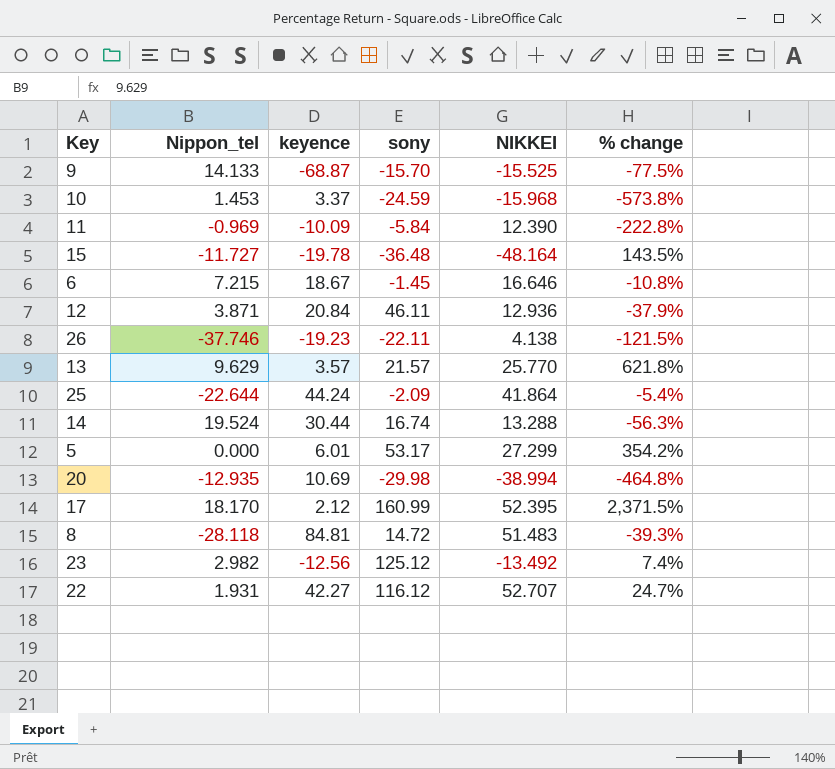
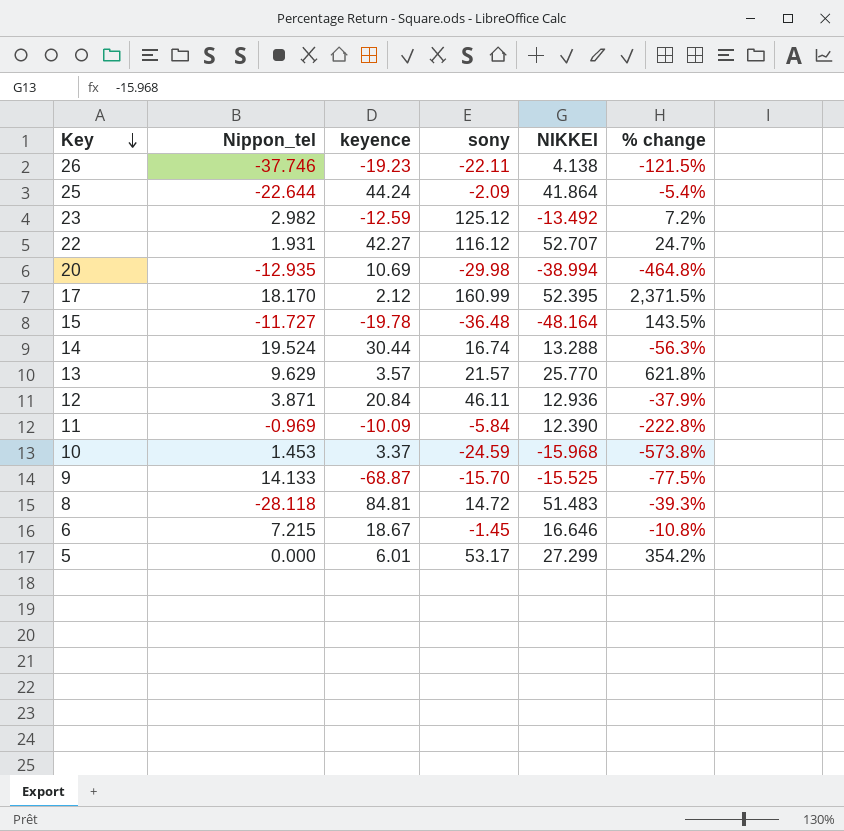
row order: none -> Key descending
23 | keyence: -12.56 -> -12.59
23 | % change: 7.4% -> 7.2%

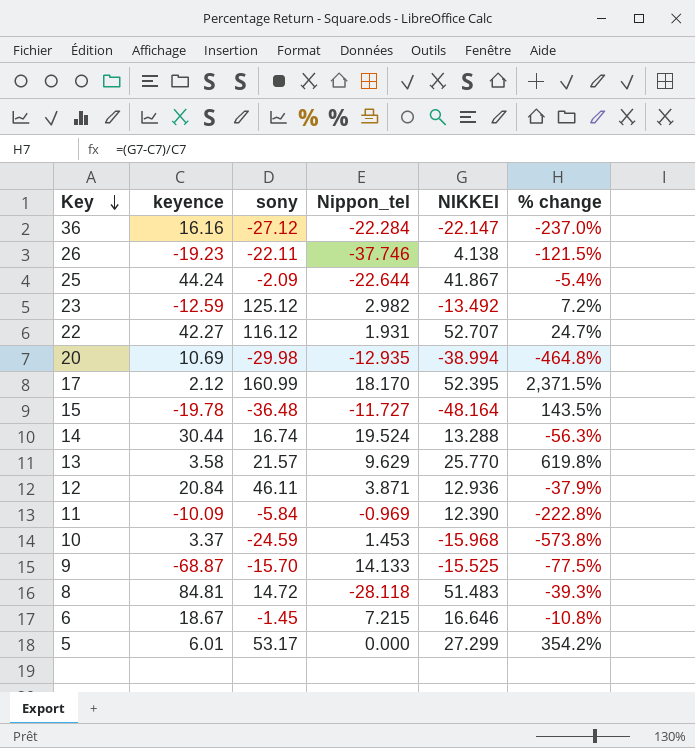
column Nippon_tel | position: 2 -> 4
row 36: none -> 16.16 | -27.12 | -22.284 | -22.147 | -237.0%
25 | NIKKEI: 41.864 -> 41.867
13 | keyence: 3.57 -> 3.58
13 | % change: 621.8% -> 619.8%

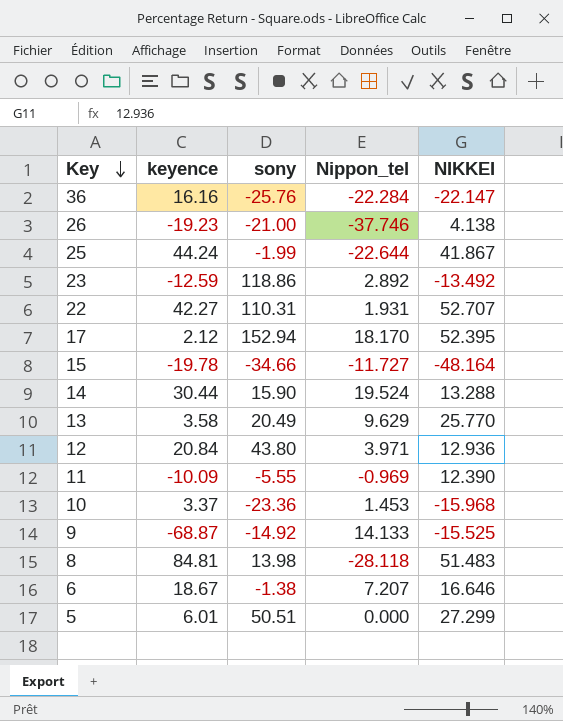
column % change | formula: ([NIKKEI] - [keyence]) / [keyence] -> none
row 20: 10.69 | -29.98 | -12.935 | -38.994 | -464.8% -> none
36 | sony: -27.12 -> -25.76
26 | sony: -22.11 -> -21.00
25 | sony: -2.09 -> -1.99
23 | sony: 125.12 -> 118.86
23 | Nippon_tel: 2.982 -> 2.892
22 | sony: 116.12 -> 110.31
17 | sony: 160.99 -> 152.94
15 | sony: -36.48 -> -34.66
14 | sony: 16.74 -> 15.90
13 | sony: 21.57 -> 20.49
12 | sony: 46.11 -> 43.80
12 | Nippon_tel: 3.871 -> 3.971
11 | sony: -5.84 -> -5.55
10 | sony: -24.59 -> -23.36
9 | sony: -15.70 -> -14.92
8 | sony: 14.72 -> 13.98
6 | sony: -1.45 -> -1.38
6 | Nippon_tel: 7.215 -> 7.207
5 | sony: 53.17 -> 50.51

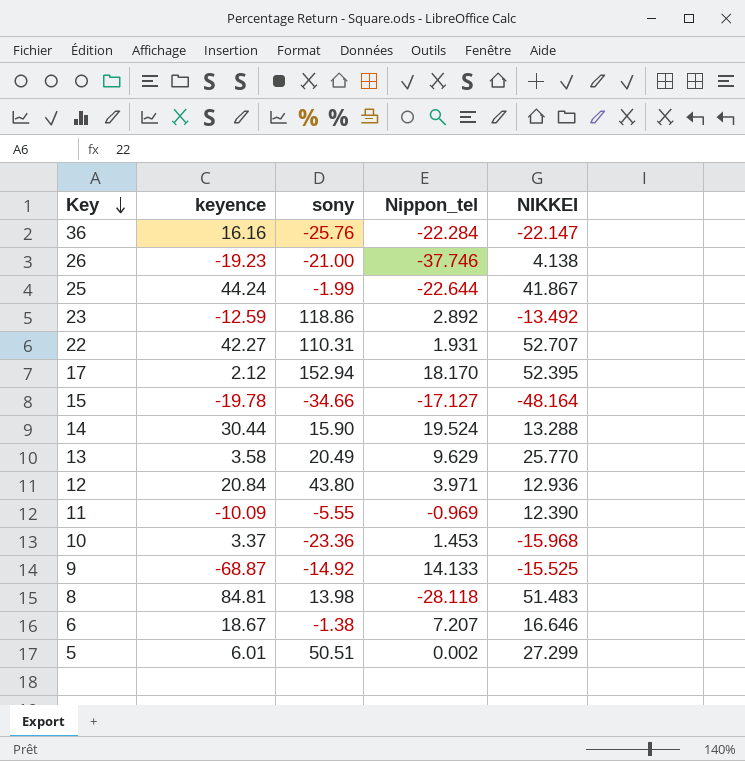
15 | Nippon_tel: -11.727 -> -17.127
5 | Nippon_tel: 0.000 -> 0.002

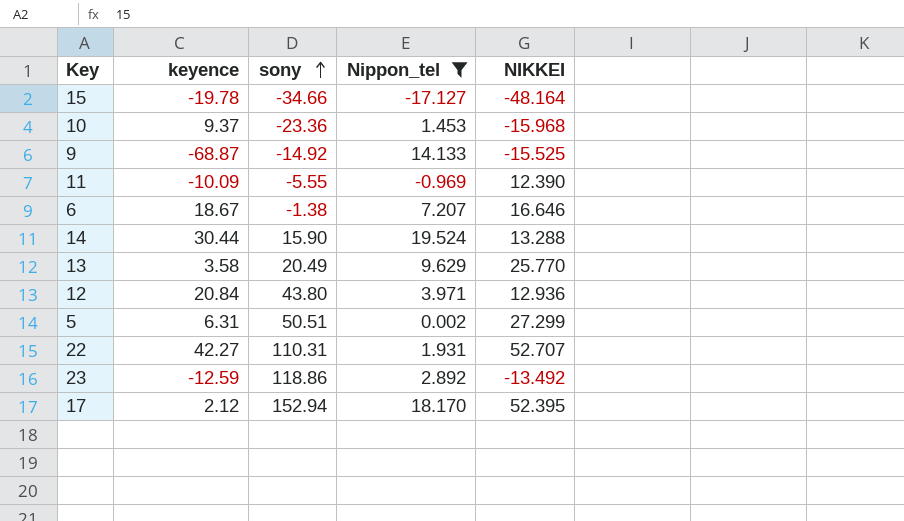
filter: none -> Nippon_tel >= -17.127
row order: Key descending -> sony ascending
10 | keyence: 3.37 -> 9.37
5 | keyence: 6.01 -> 6.31

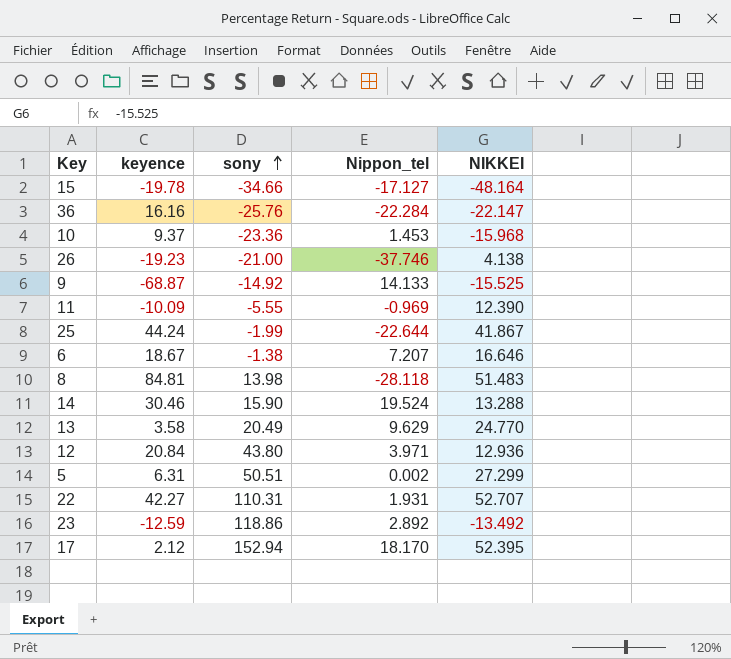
filter: Nippon_tel >= -17.127 -> none
14 | keyence: 30.44 -> 30.46
13 | NIKKEI: 25.770 -> 24.770

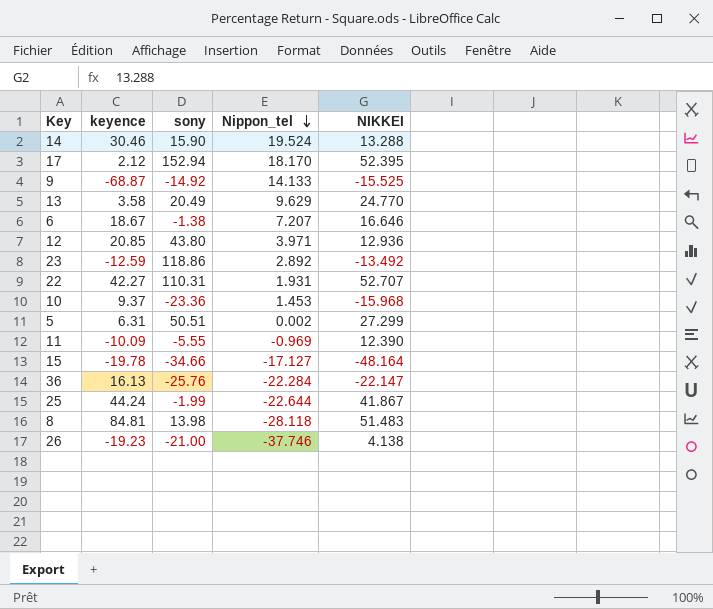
row order: sony ascending -> Nippon_tel descending
12 | keyence: 20.84 -> 20.85
36 | keyence: 16.16 -> 16.13

